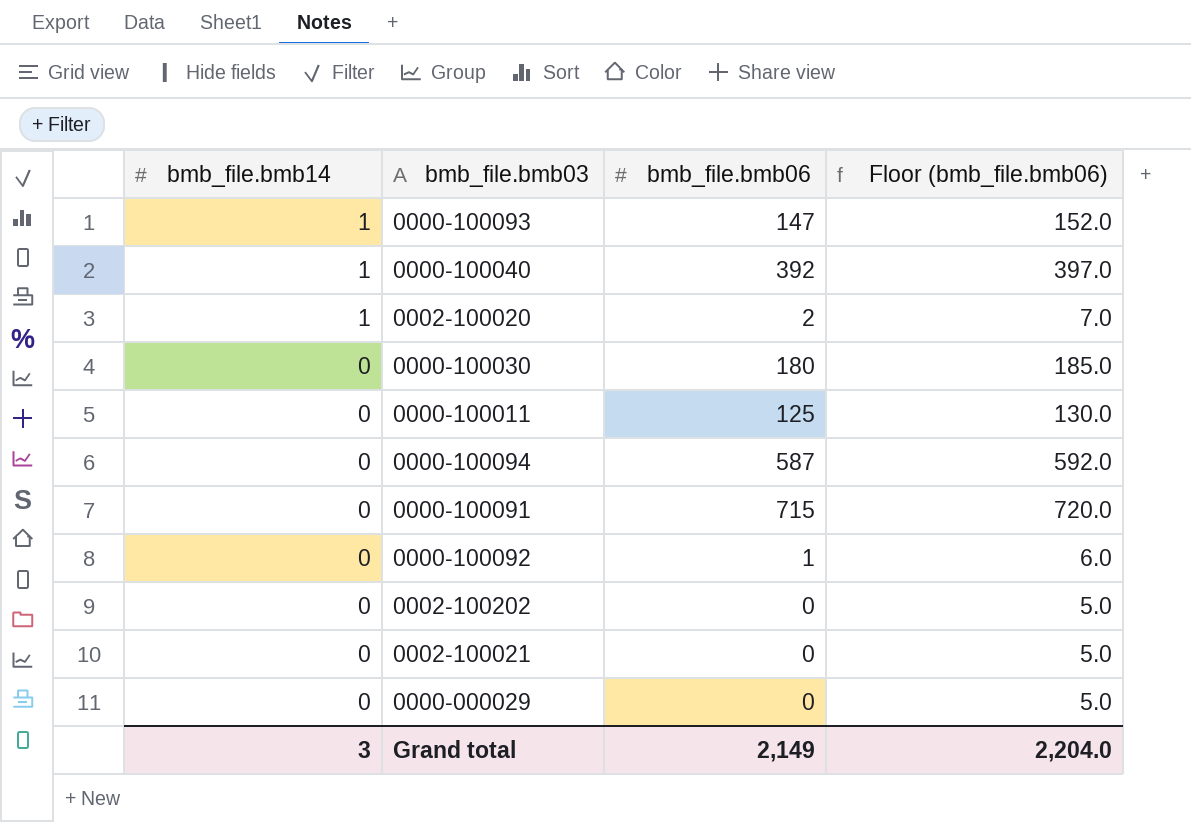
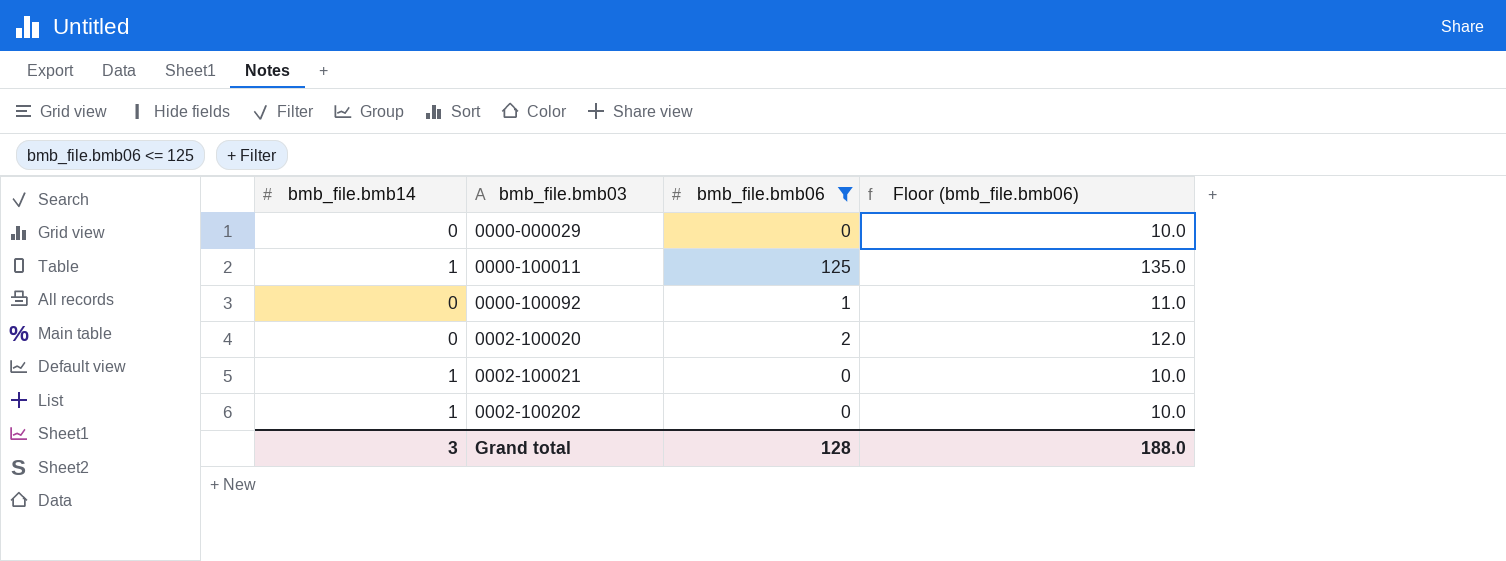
filter: none -> bmb_file.bmb06 <= 125
row order: bmb_file.bmb14 descending -> bmb_file.bmb03 ascending
column Floor (bmb_file.bmb06) | formula: [bmb_file.bmb06] + 5 -> [bmb_file.bmb06] + 10
0000-100011 | bmb_file.bmb14: 0 -> 1
0002-100020 | bmb_file.bmb14: 1 -> 0
0002-100021 | bmb_file.bmb14: 0 -> 1
0002-100202 | bmb_file.bmb14: 0 -> 1
Grand total | bmb_file.bmb06: 2,149 -> 128
Grand total | Floor (bmb_file.bmb06): 2,204.0 -> 188.0

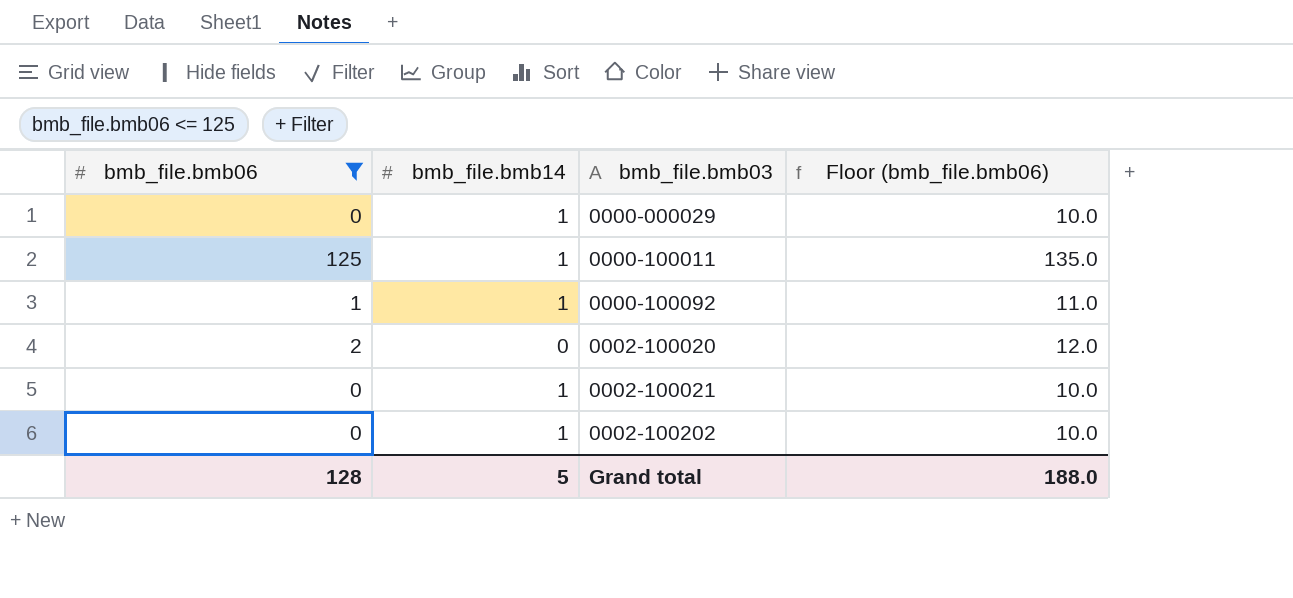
column bmb_file.bmb06 | position: 3 -> 1
0000-000029 | bmb_file.bmb14: 0 -> 1
0000-100092 | bmb_file.bmb14: 0 -> 1
Grand total | bmb_file.bmb14: 3 -> 5

